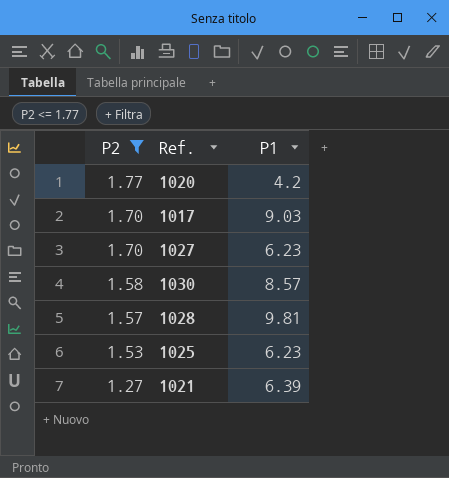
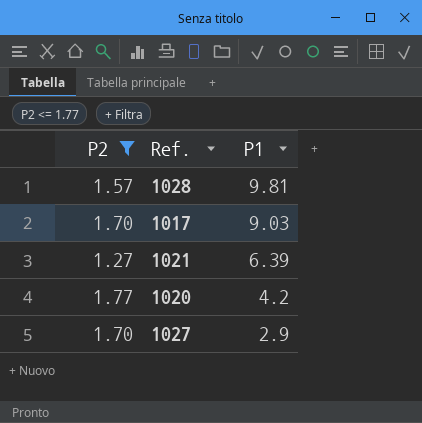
row order: P2 descending -> P1 descending
row 1030: 1.58 | 8.57 -> none
row 1025: 1.53 | 6.23 -> none
1027 | P1: 6.23 -> 2.9

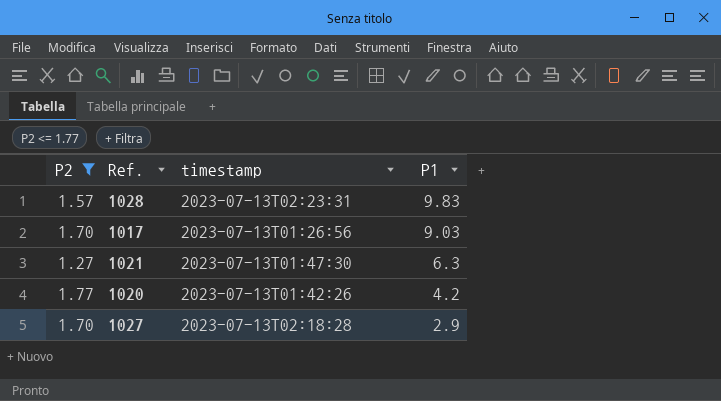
column timestamp | position: none -> 3
1028 | P1: 9.81 -> 9.83
1021 | P1: 6.39 -> 6.3

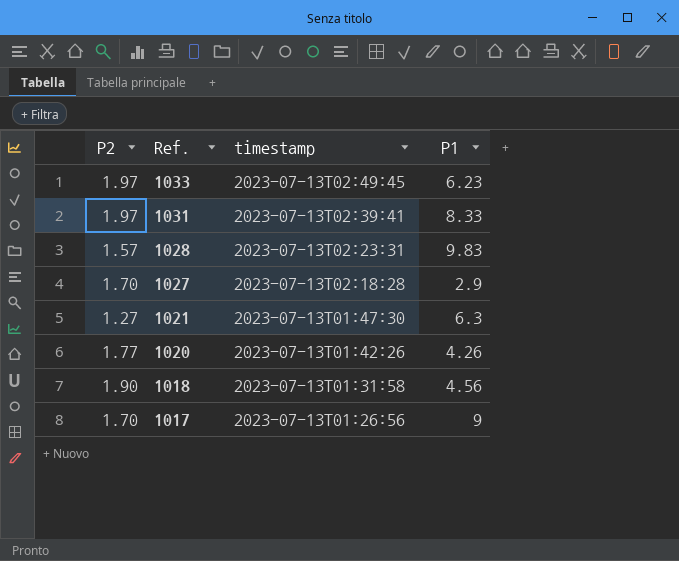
filter: P2 <= 1.77 -> none
row order: P1 descending -> Ref. descending
1020 | P1: 4.2 -> 4.26
1017 | P1: 9.03 -> 9

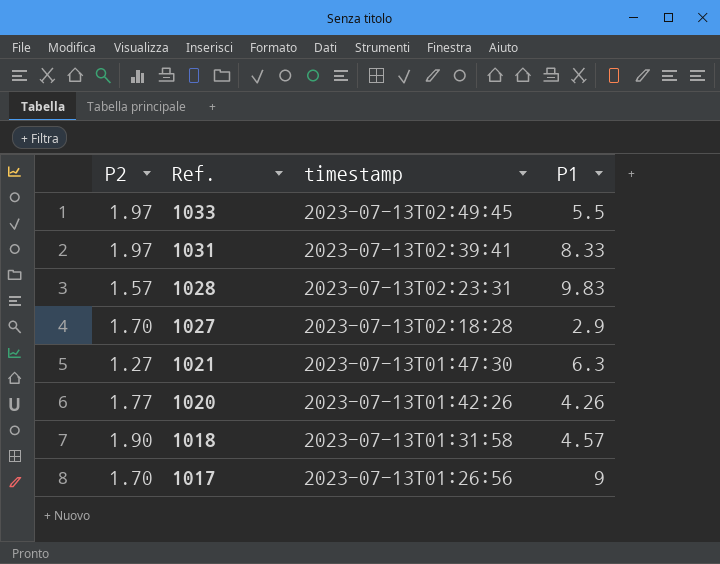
1033 | P1: 6.23 -> 5.5
1018 | P1: 4.56 -> 4.57

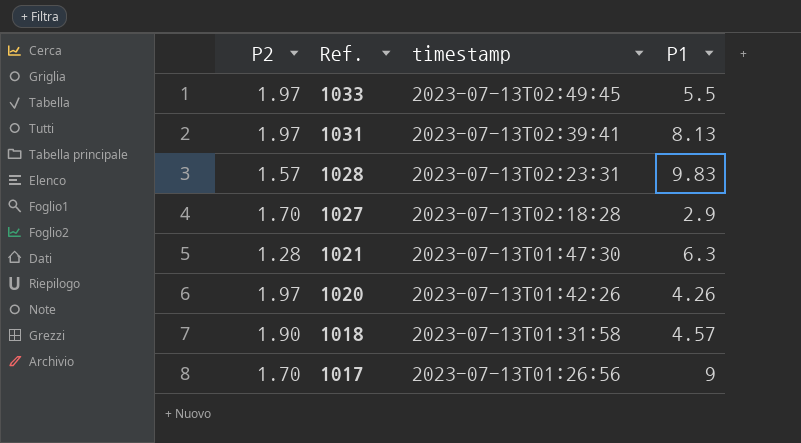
1031 | P1: 8.33 -> 8.13
1021 | P2: 1.27 -> 1.28
1020 | P2: 1.77 -> 1.97

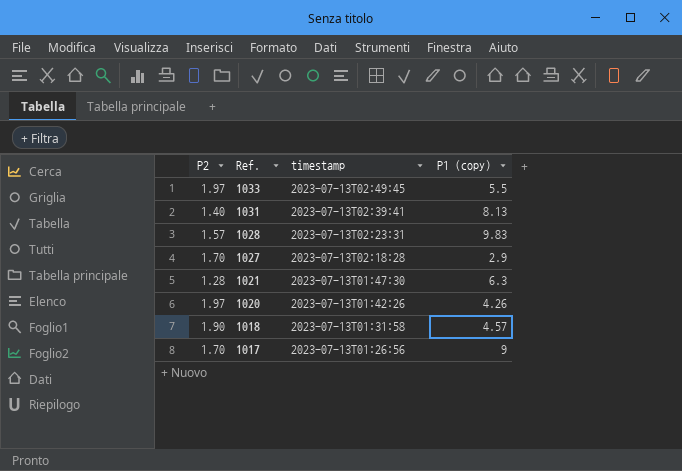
column name: P1 -> P1 (copy)
1031 | P2: 1.97 -> 1.40

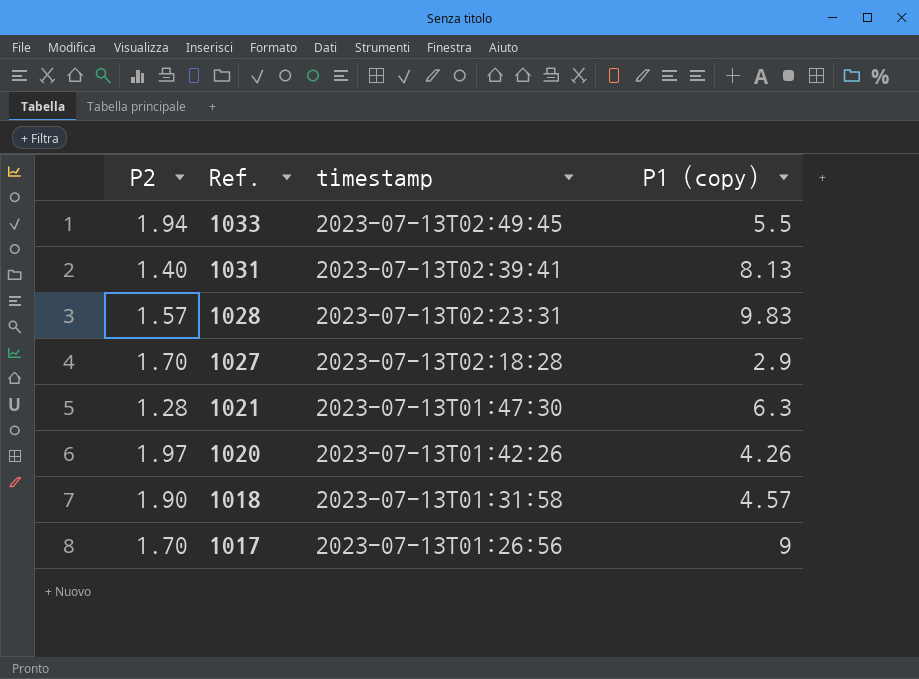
1033 | P2: 1.97 -> 1.94

